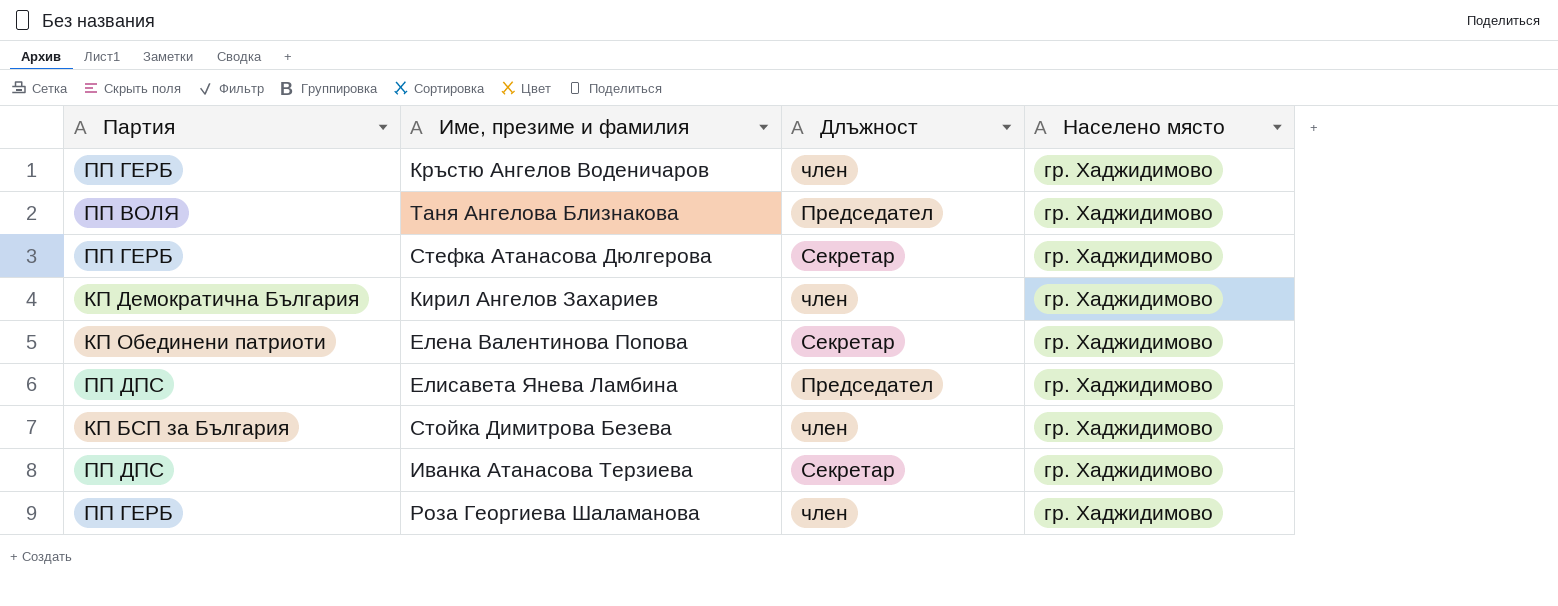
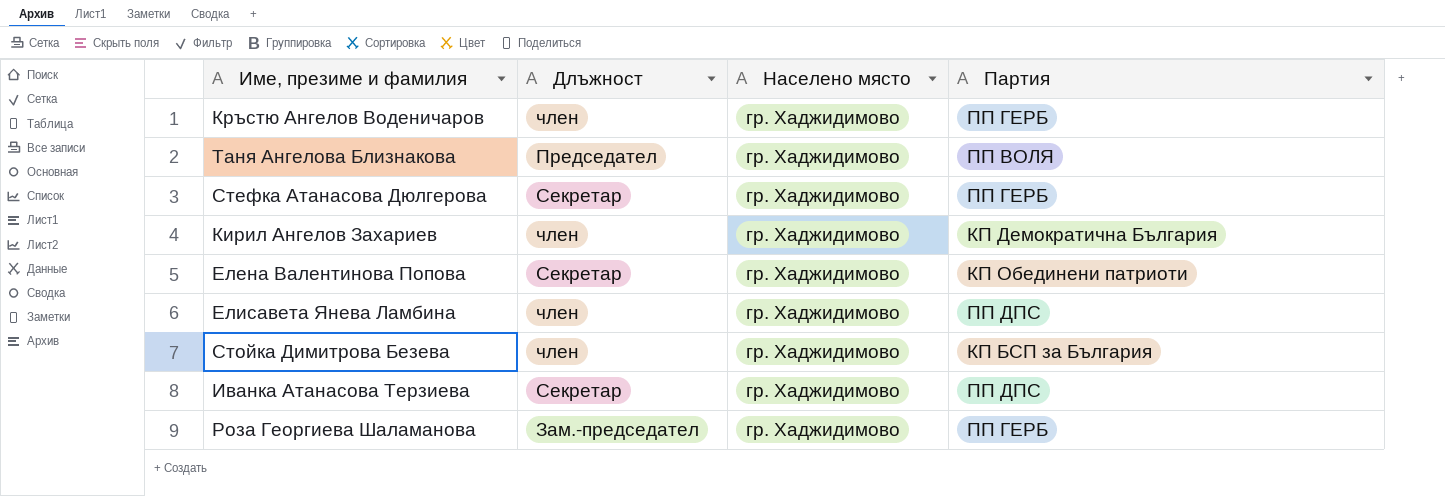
column Партия | position: 1 -> 4
Елисавета Янева Ламбина | Длъжност: Председател -> член
Роза Георгиева Шаламанова | Длъжност: член -> Зам.-председател

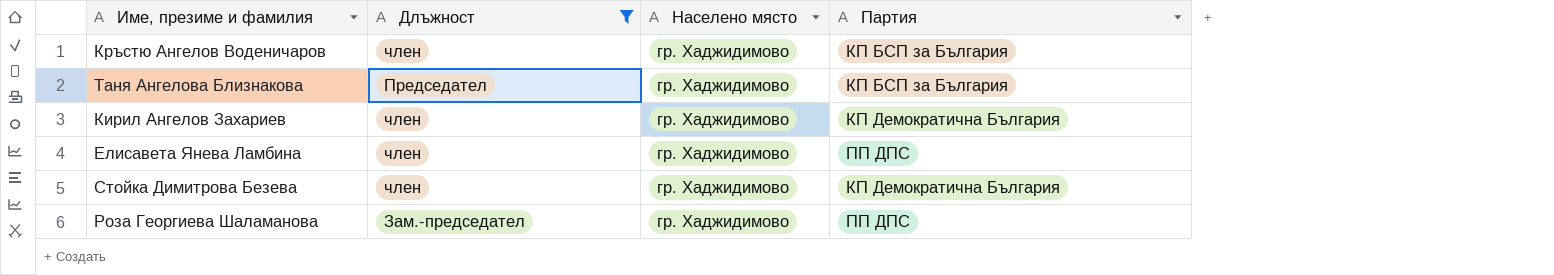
filter: none -> Длъжност != Секретар
Кръстю Ангелов Воденичаров | Партия: ПП ГЕРБ -> КП БСП за България
Таня Ангелова Близнакова | Партия: ПП ВОЛЯ -> КП БСП за България
Стойка Димитрова Безева | Партия: КП БСП за България -> КП Демократична България
Роза Георгиева Шаламанова | Партия: ПП ГЕРБ -> ПП ДПС

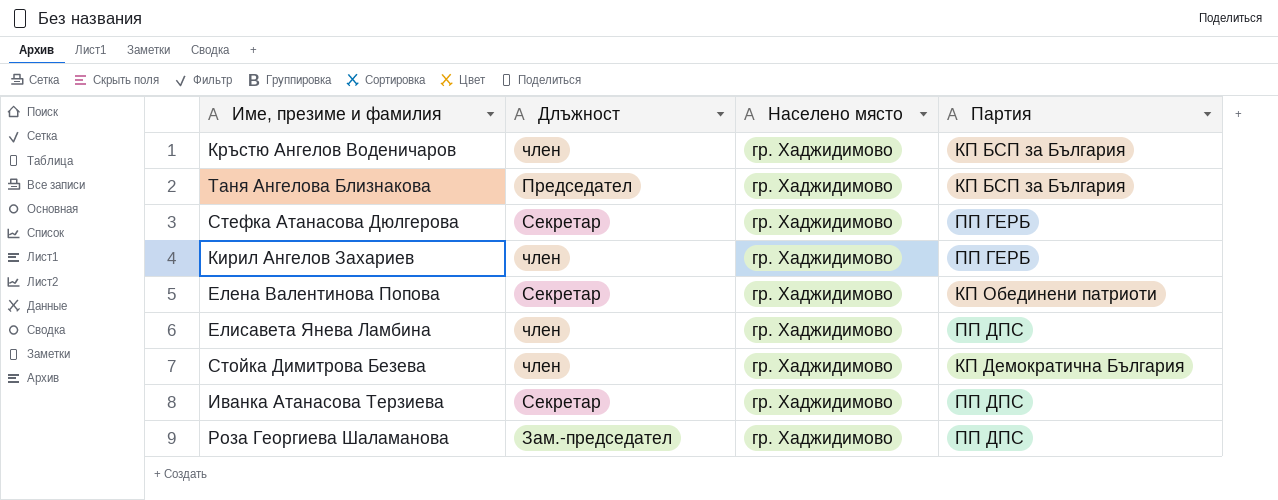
filter: Длъжност != Секретар -> none
Кирил Ангелов Захариев | Партия: КП Демократична България -> ПП ГЕРБ

